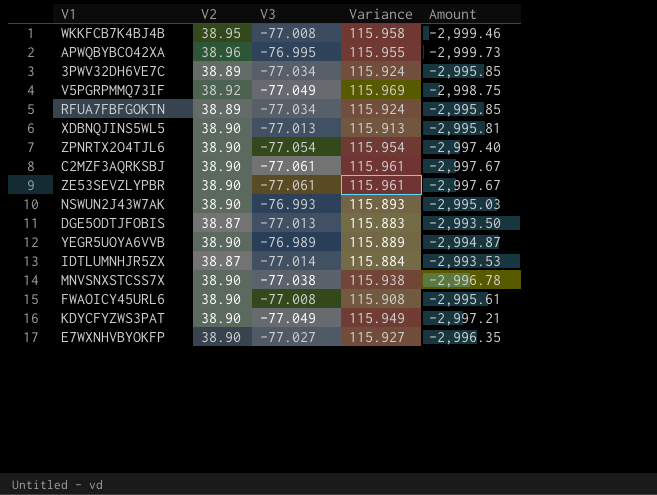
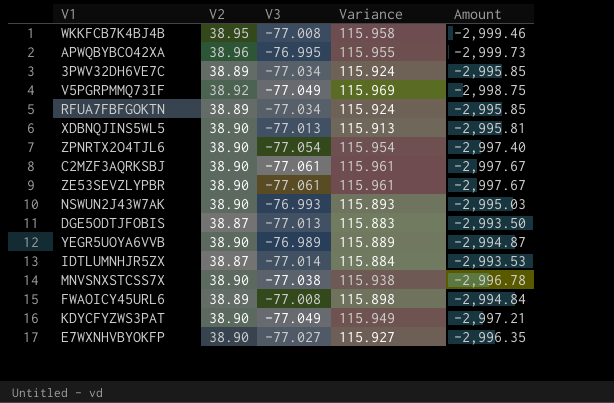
FWAOICY45URL6 | V2: 38.90 -> 38.89
FWAOICY45URL6 | Variance: 115.908 -> 115.898
FWAOICY45URL6 | Amount: -2,995.61 -> -2,994.84

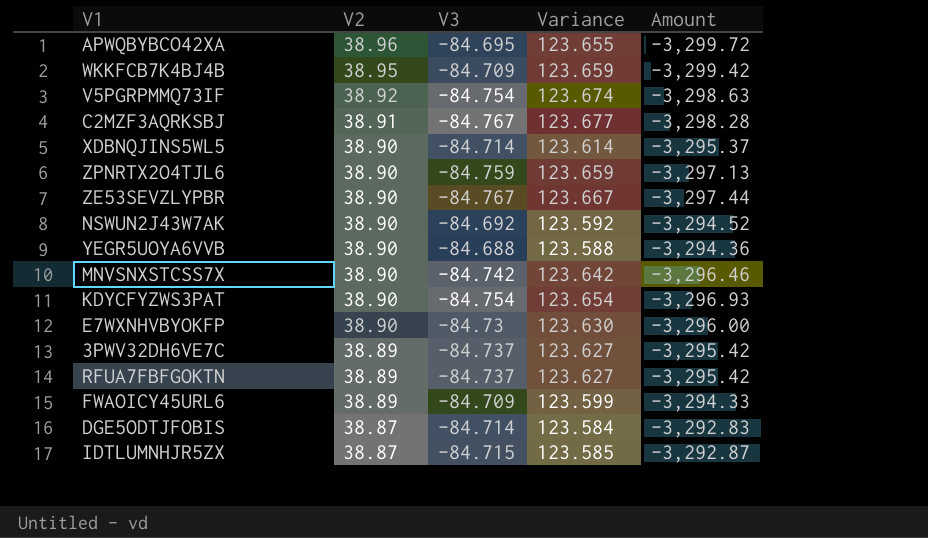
row order: none -> V2 descending
APWQBYBCO42XA | V3: -76.995 -> -84.695
APWQBYBCO42XA | Variance: 115.955 -> 123.655
APWQBYBCO42XA | Amount: -2,999.73 -> -3,299.72
WKKFCB7K4BJ4B | V3: -77.008 -> -84.709
WKKFCB7K4BJ4B | Variance: 115.958 -> 123.659
WKKFCB7K4BJ4B | Amount: -2,999.46 -> -3,299.42
V5PGRPMMQ73IF | V3: -77.049 -> -84.754
V5PGRPMMQ73IF | Variance: 115.969 -> 123.674
V5PGRPMMQ73IF | Amount: -2,998.75 -> -3,298.63
C2MZF3AQRKSBJ | V2: 38.90 -> 38.91
C2MZF3AQRKSBJ | V3: -77.061 -> -84.767
C2MZF3AQRKSBJ | Variance: 115.961 -> 123.677
C2MZF3AQRKSBJ | Amount: -2,997.67 -> -3,298.28
XDBNQJINS5WL5 | V3: -77.013 -> -84.714
XDBNQJINS5WL5 | Variance: 115.913 -> 123.614
XDBNQJINS5WL5 | Amount: -2,995.81 -> -3,295.37
ZPNRTX2O4TJL6 | V3: -77.054 -> -84.759
ZPNRTX2O4TJL6 | Variance: 115.954 -> 123.659
ZPNRTX2O4TJL6 | Amount: -2,997.40 -> -3,297.13
ZE53SEVZLYPBR | V3: -77.061 -> -84.767
ZE53SEVZLYPBR | Variance: 115.961 -> 123.667
ZE53SEVZLYPBR | Amount: -2,997.67 -> -3,297.44
NSWUN2J43W7AK | V3: -76.993 -> -84.692
NSWUN2J43W7AK | Variance: 115.893 -> 123.592
NSWUN2J43W7AK | Amount: -2,995.03 -> -3,294.52
YEGR5UOYA6VVB | V3: -76.989 -> -84.688
YEGR5UOYA6VVB | Variance: 115.889 -> 123.588
YEGR5UOYA6VVB | Amount: -2,994.87 -> -3,294.36
MNVSNXSTCSS7X | V3: -77.038 -> -84.742
MNVSNXSTCSS7X | Variance: 115.938 -> 123.642
MNVSNXSTCSS7X | Amount: -2,996.78 -> -3,296.46
KDYCFYZWS3PAT | V3: -77.049 -> -84.754
KDYCFYZWS3PAT | Variance: 115.949 -> 123.654
KDYCFYZWS3PAT | Amount: -2,997.21 -> -3,296.93
E7WXNHVBYOKFP | V3: -77.027 -> -84.73
E7WXNHVBYOKFP | Variance: 115.927 -> 123.630
E7WXNHVBYOKFP | Amount: -2,996.35 -> -3,296.00
3PWV32DH6VE7C | V3: -77.034 -> -84.737
3PWV32DH6VE7C | Variance: 115.924 -> 123.627
3PWV32DH6VE7C | Amount: -2,995.85 -> -3,295.42
RFUA7FBFGOKTN | V3: -77.034 -> -84.737
RFUA7FBFGOKTN | Variance: 115.924 -> 123.627
RFUA7FBFGOKTN | Amount: -2,995.85 -> -3,295.42
FWAOICY45URL6 | V3: -77.008 -> -84.709
FWAOICY45URL6 | Variance: 115.898 -> 123.599
FWAOICY45URL6 | Amount: -2,994.84 -> -3,294.33
DGE5ODTJFOBIS | V3: -77.013 -> -84.714
DGE5ODTJFOBIS | Variance: 115.883 -> 123.584
DGE5ODTJFOBIS | Amount: -2,993.50 -> -3,292.83
IDTLUMNHJR5ZX | V3: -77.014 -> -84.715
IDTLUMNHJR5ZX | Variance: 115.884 -> 123.585
IDTLUMNHJR5ZX | Amount: -2,993.53 -> -3,292.87

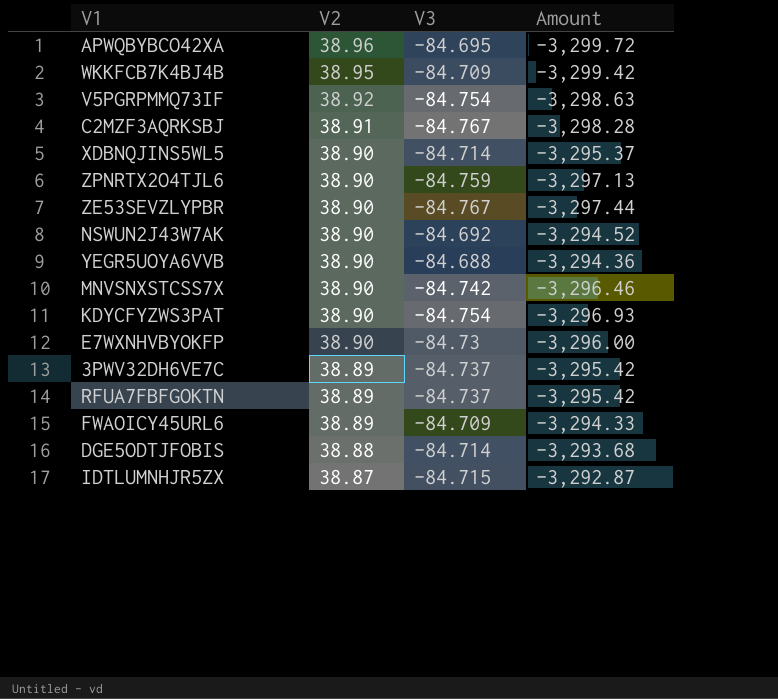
column Variance | formula: [V2] - [V3] -> none
DGE5ODTJFOBIS | V2: 38.87 -> 38.88
DGE5ODTJFOBIS | Amount: -3,292.83 -> -3,293.68

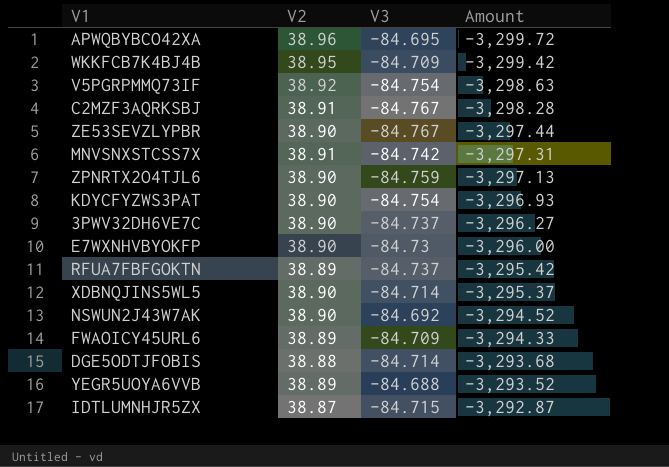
row order: V2 descending -> Amount ascending
MNVSNXSTCSS7X | V2: 38.90 -> 38.91
MNVSNXSTCSS7X | Amount: -3,296.46 -> -3,297.31
3PWV32DH6VE7C | V2: 38.89 -> 38.90
3PWV32DH6VE7C | Amount: -3,295.42 -> -3,296.27
YEGR5UOYA6VVB | V2: 38.90 -> 38.89
YEGR5UOYA6VVB | Amount: -3,294.36 -> -3,293.52

